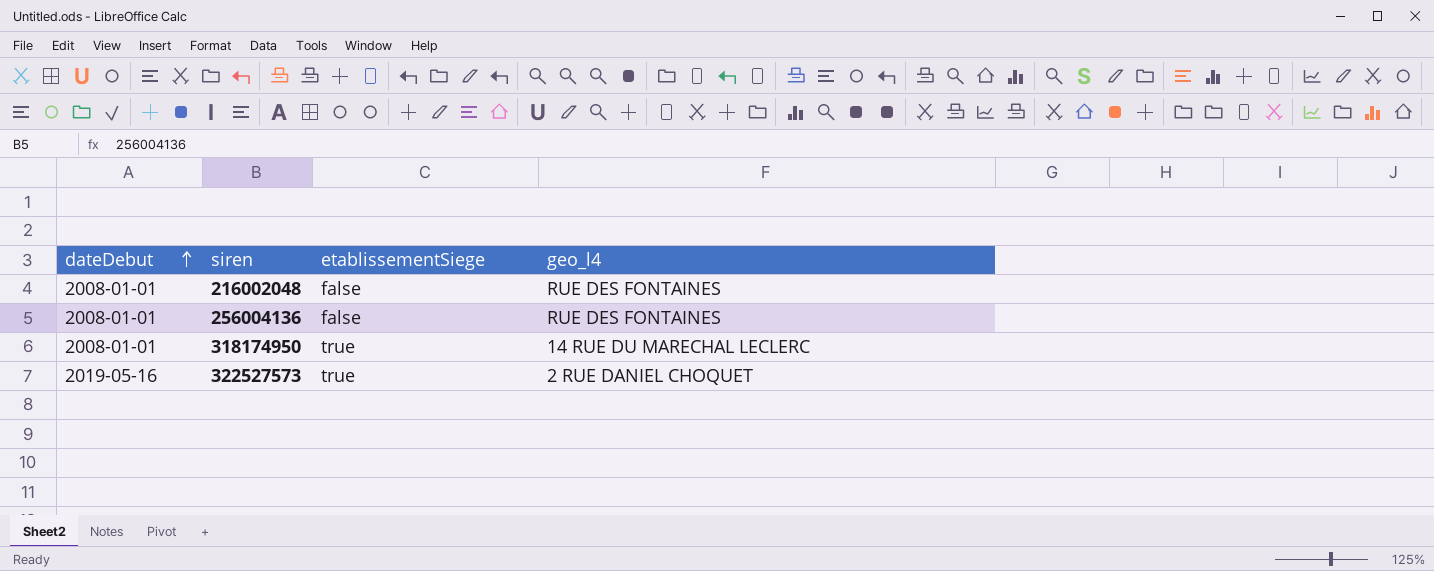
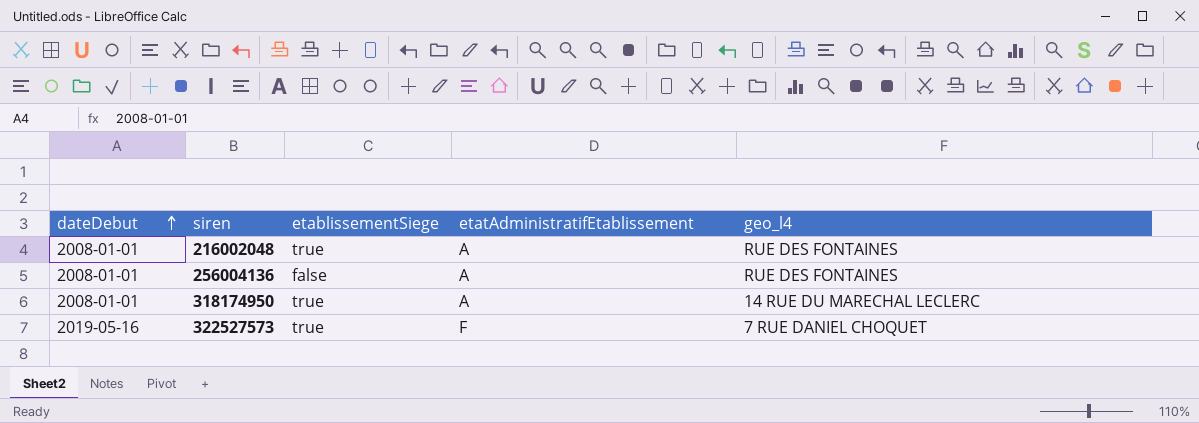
column etatAdministratifEtablissement | position: none -> 4
216002048 | etablissementSiege: false -> true
322527573 | geo_l4: 2 RUE DANIEL CHOQUET -> 7 RUE DANIEL CHOQUET

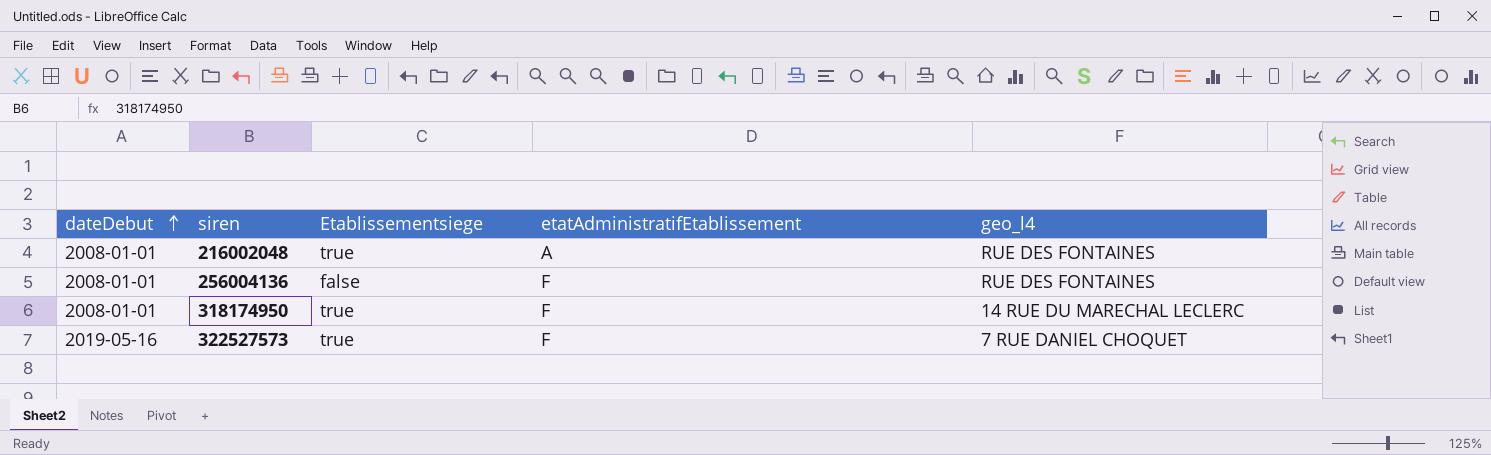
column name: etablissementSiege -> Etablissementsiege
256004136 | etatAdministratifEtablissement: A -> F
318174950 | etatAdministratifEtablissement: A -> F

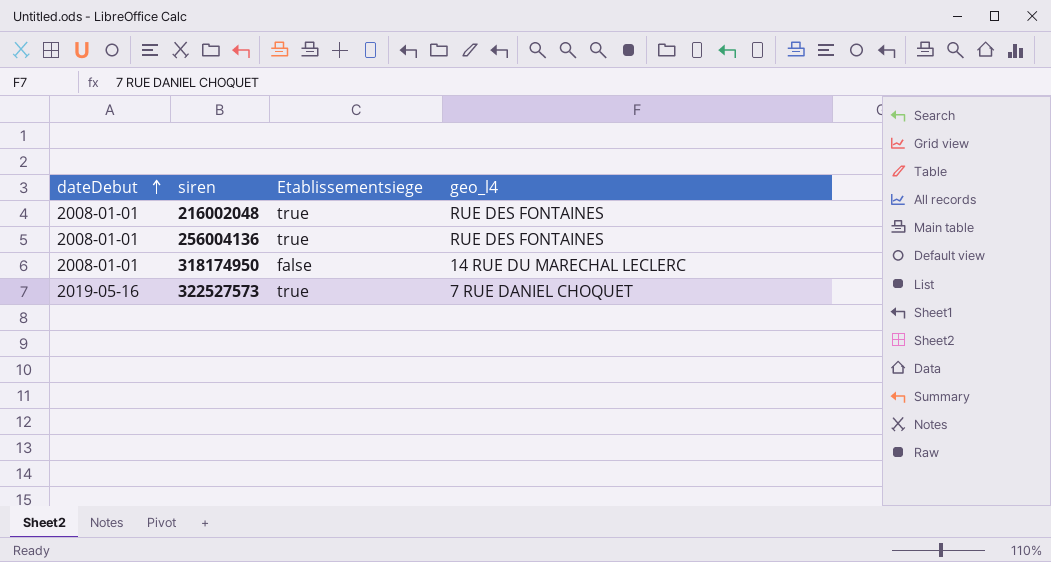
column etatAdministratifEtablissement | position: 4 -> none
256004136 | Etablissementsiege: false -> true
318174950 | Etablissementsiege: true -> false

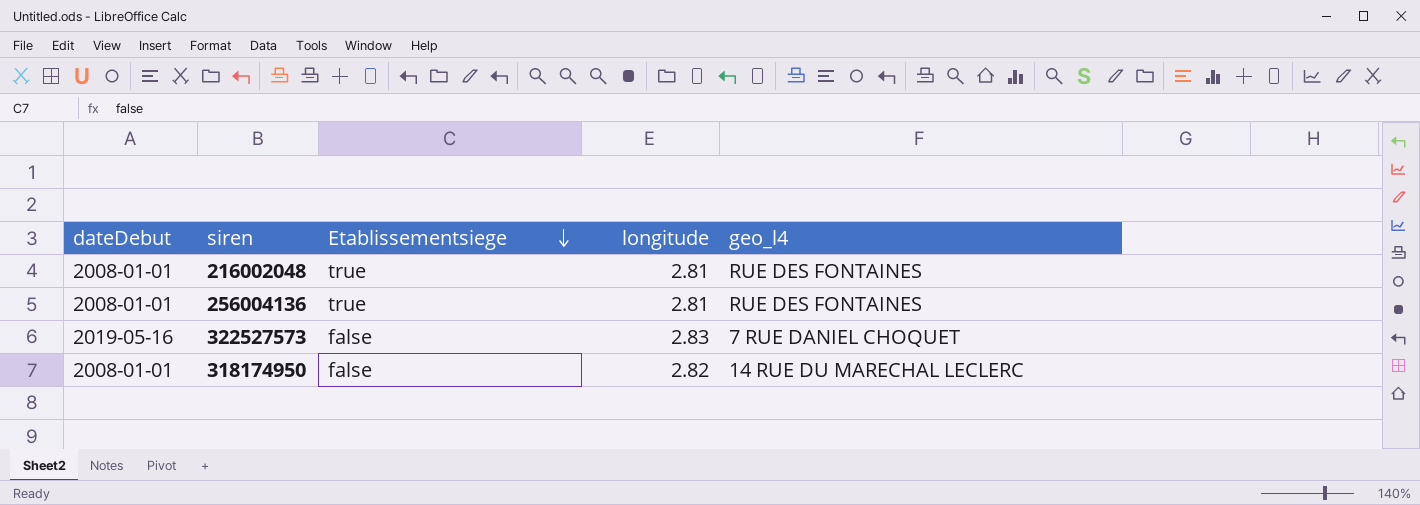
row order: dateDebut ascending -> Etablissementsiege descending
column longitude | position: none -> 4
322527573 | Etablissementsiege: true -> false

